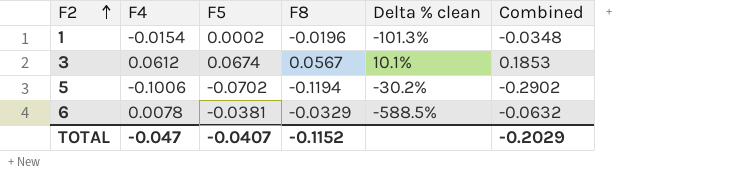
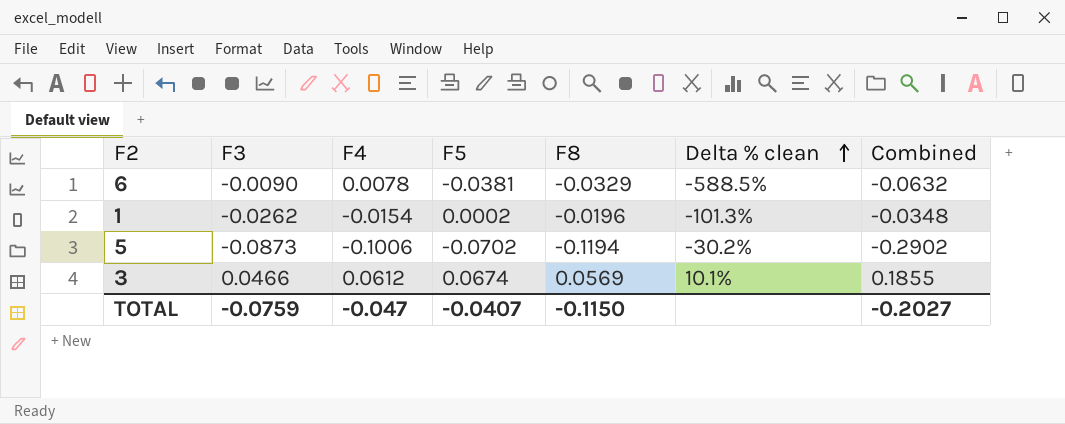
row order: F2 ascending -> Delta % clean ascending
column F3 | position: none -> 2
3 | F8: 0.0567 -> 0.0569
3 | Combined: 0.1853 -> 0.1855
TOTAL | F8: -0.1152 -> -0.1150
TOTAL | Combined: -0.2029 -> -0.2027

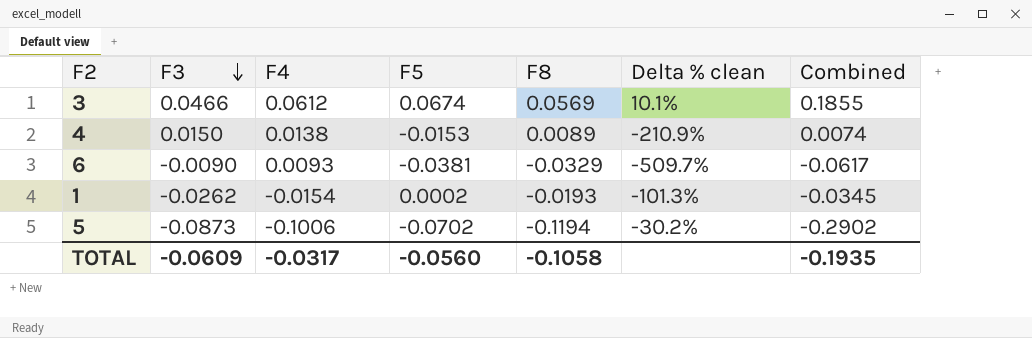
row order: Delta % clean ascending -> F3 descending
row 4: none -> 0.0150 | 0.0138 | -0.0153 | 0.0089 | -210.9% | 0.0074
6 | F4: 0.0078 -> 0.0093
6 | Delta % clean: -588.5% -> -509.7%
6 | Combined: -0.0632 -> -0.0617
1 | F8: -0.0196 -> -0.0193
1 | Combined: -0.0348 -> -0.0345
TOTAL | F3: -0.0759 -> -0.0609
TOTAL | F4: -0.047 -> -0.0317
TOTAL | F5: -0.0407 -> -0.0560
TOTAL | F8: -0.1150 -> -0.1058
TOTAL | Combined: -0.2027 -> -0.1935

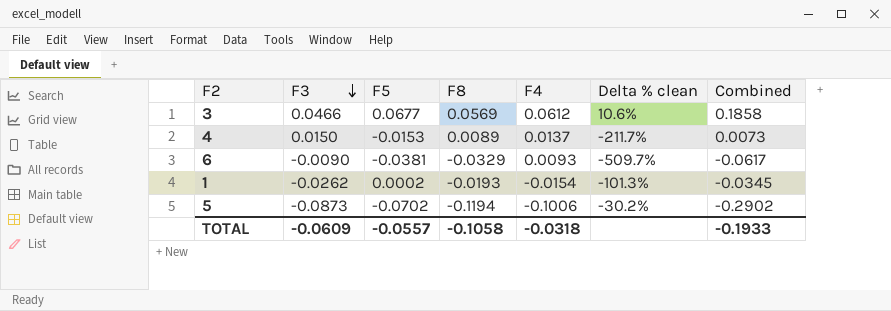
column F4 | position: 3 -> 5
3 | F5: 0.0674 -> 0.0677
3 | Delta % clean: 10.1% -> 10.6%
3 | Combined: 0.1855 -> 0.1858
4 | F4: 0.0138 -> 0.0137
4 | Delta % clean: -210.9% -> -211.7%
4 | Combined: 0.0074 -> 0.0073
TOTAL | F5: -0.0560 -> -0.0557
TOTAL | F4: -0.0317 -> -0.0318
TOTAL | Combined: -0.1935 -> -0.1933

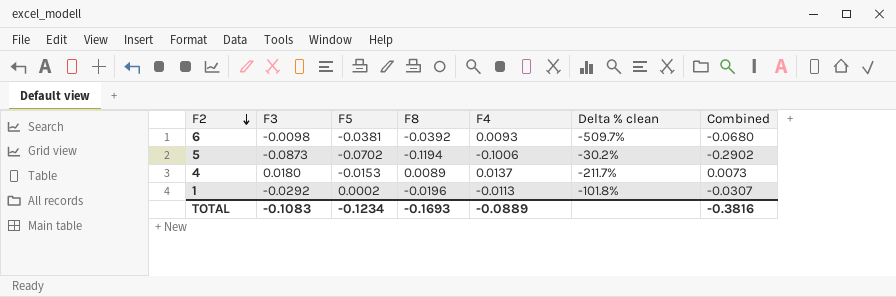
row order: F3 descending -> F2 descending
row 3: 0.0466 | 0.0677 | 0.0569 | 0.0612 | 10.6% | 0.1858 -> none
6 | F3: -0.0090 -> -0.0098
6 | F8: -0.0329 -> -0.0392
6 | Combined: -0.0617 -> -0.0680
4 | F3: 0.0150 -> 0.0180
1 | F3: -0.0262 -> -0.0292
1 | F8: -0.0193 -> -0.0196
1 | F4: -0.0154 -> -0.0113
1 | Delta % clean: -101.3% -> -101.8%
1 | Combined: -0.0345 -> -0.0307
TOTAL | F3: -0.0609 -> -0.1083
TOTAL | F5: -0.0557 -> -0.1234
TOTAL | F8: -0.1058 -> -0.1693
TOTAL | F4: -0.0318 -> -0.0889
TOTAL | Combined: -0.1933 -> -0.3816

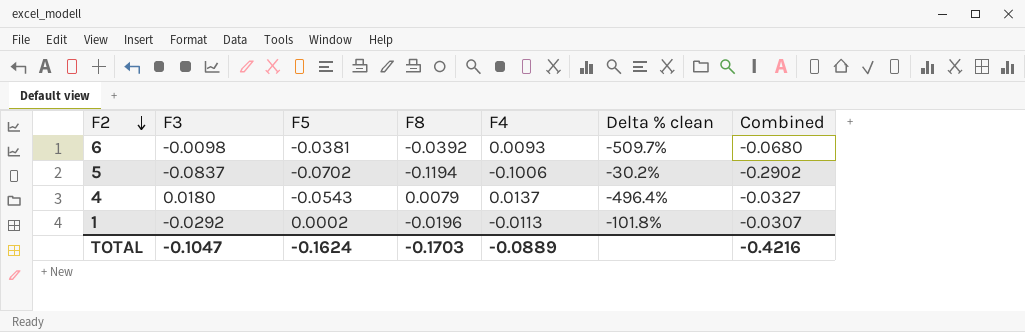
5 | F3: -0.0873 -> -0.0837
4 | F5: -0.0153 -> -0.0543
4 | F8: 0.0089 -> 0.0079
4 | Delta % clean: -211.7% -> -496.4%
4 | Combined: 0.0073 -> -0.0327
TOTAL | F3: -0.1083 -> -0.1047
TOTAL | F5: -0.1234 -> -0.1624
TOTAL | F8: -0.1693 -> -0.1703
TOTAL | Combined: -0.3816 -> -0.4216

